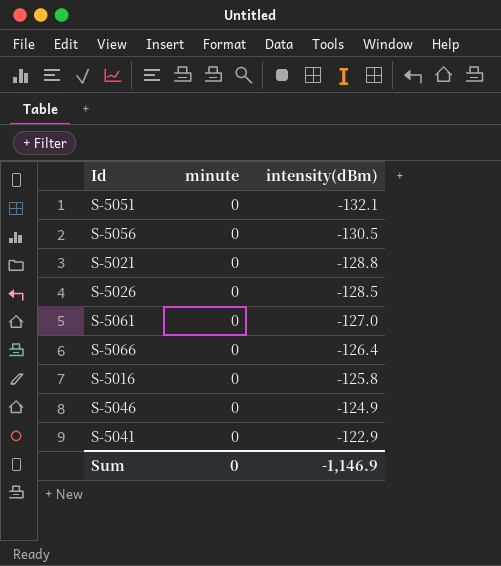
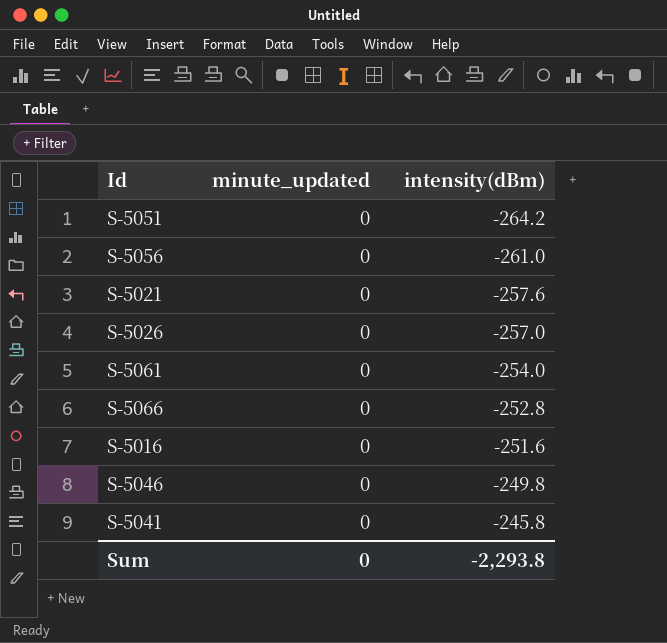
column name: minute -> minute_updated
S-5051 | intensity(dBm): -132.1 -> -264.2
S-5056 | intensity(dBm): -130.5 -> -261.0
S-5021 | intensity(dBm): -128.8 -> -257.6
S-5026 | intensity(dBm): -128.5 -> -257.0
S-5061 | intensity(dBm): -127.0 -> -254.0
S-5066 | intensity(dBm): -126.4 -> -252.8
S-5016 | intensity(dBm): -125.8 -> -251.6
S-5046 | intensity(dBm): -124.9 -> -249.8
S-5041 | intensity(dBm): -122.9 -> -245.8
Sum | intensity(dBm): -1,146.9 -> -2,293.8

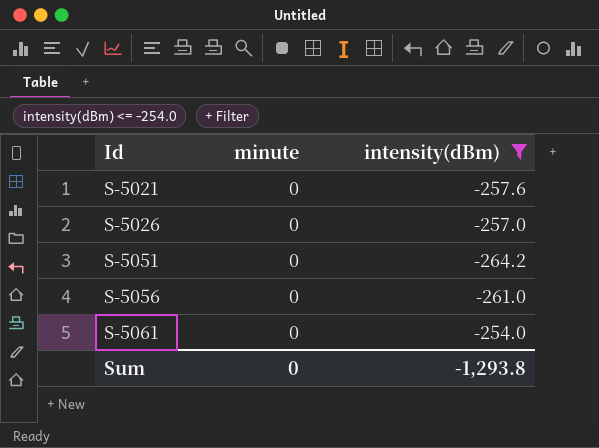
filter: none -> intensity(dBm) <= -254.0
row order: intensity(dBm) ascending -> Id ascending
column name: minute_updated -> minute
Sum | intensity(dBm): -2,293.8 -> -1,293.8

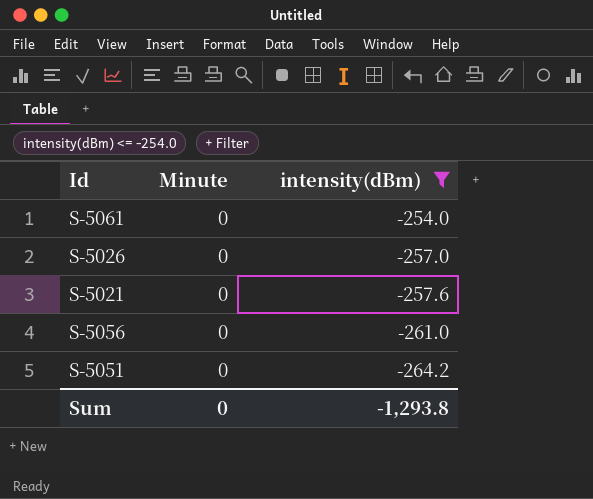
row order: Id ascending -> intensity(dBm) descending
column name: minute -> Minute

